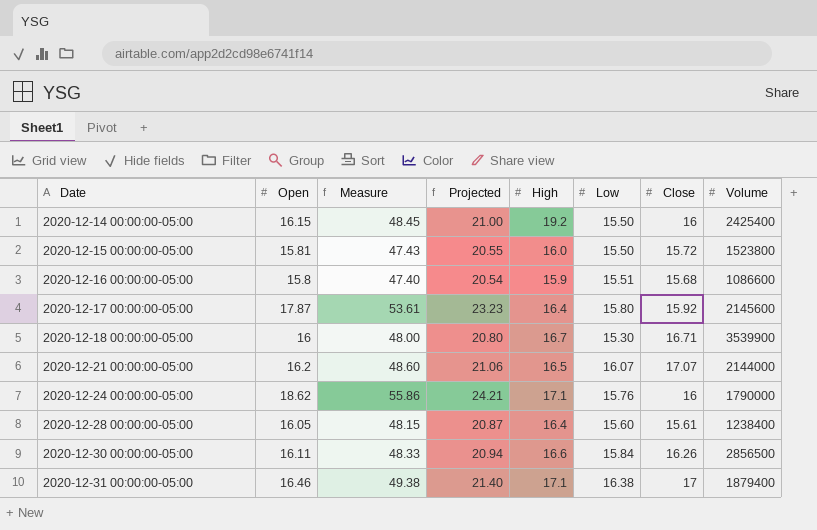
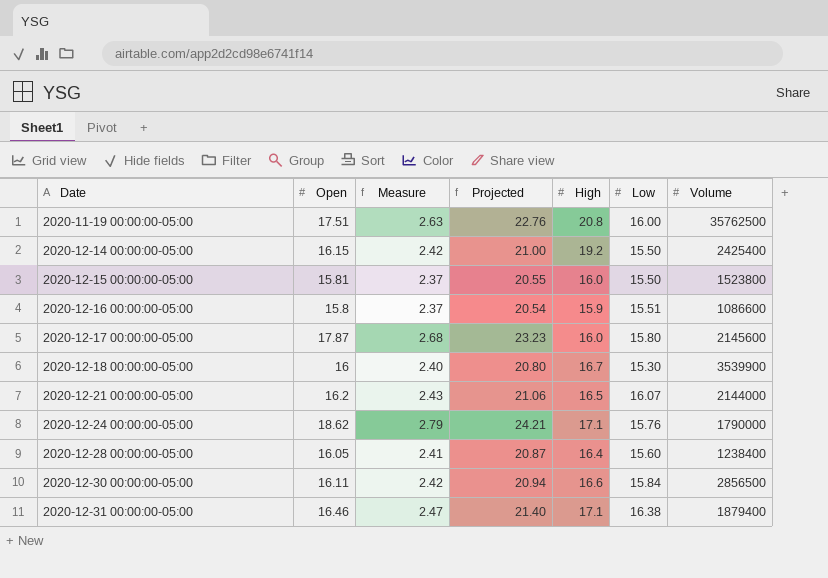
column Close | position: 7 -> none
column Measure | formula: [Open] * 3 -> [Open] * 0.15
row 2020-11-19 00:00:00-05:00: none -> 17.51 | 2.63 | 22.76 | 20.8 | 16.00 | 35762500
2020-12-17 00:00:00-05:00 | High: 16.4 -> 16.0

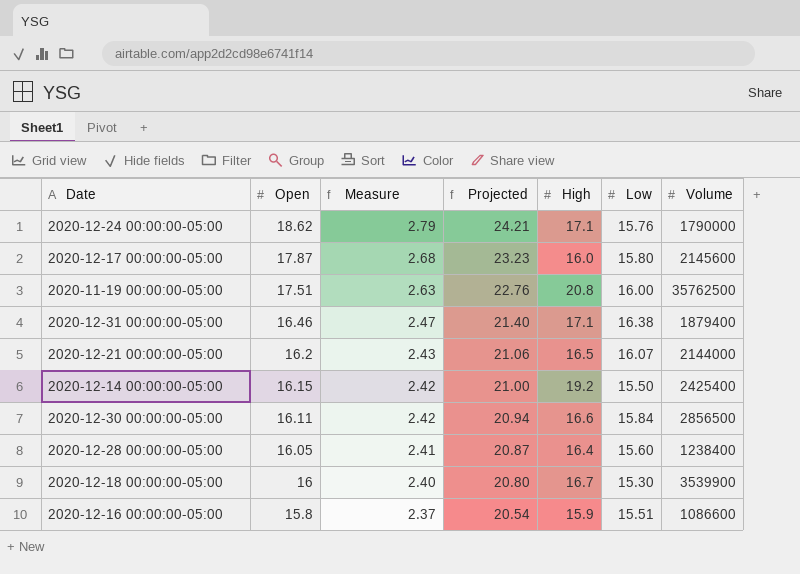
row order: Date ascending -> Open descending
row 2020-12-15 00:00:00-05:00: 15.81 | 2.37 | 20.55 | 16.0 | 15.50 | 1523800 -> none

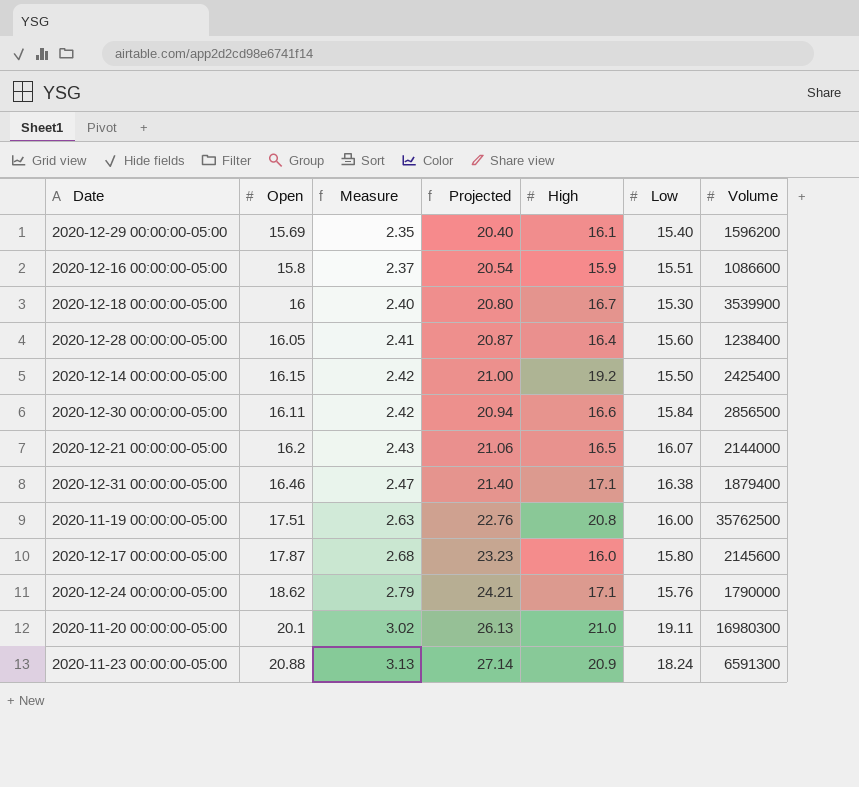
row order: Open descending -> Measure ascending
row 2020-12-29 00:00:00-05:00: none -> 15.69 | 2.35 | 20.40 | 16.1 | 15.40 | 1596200
row 2020-11-20 00:00:00-05:00: none -> 20.1 | 3.02 | 26.13 | 21.0 | 19.11 | 16980300
row 2020-11-23 00:00:00-05:00: none -> 20.88 | 3.13 | 27.14 | 20.9 | 18.24 | 6591300

